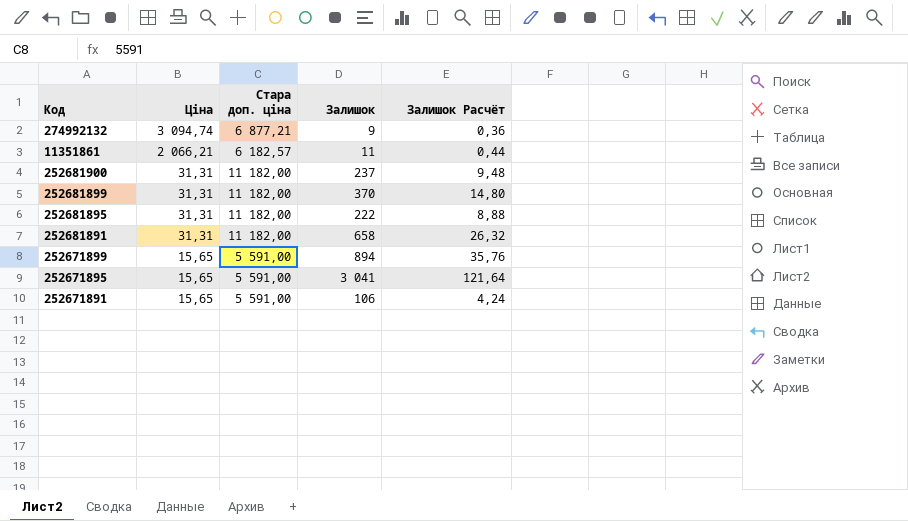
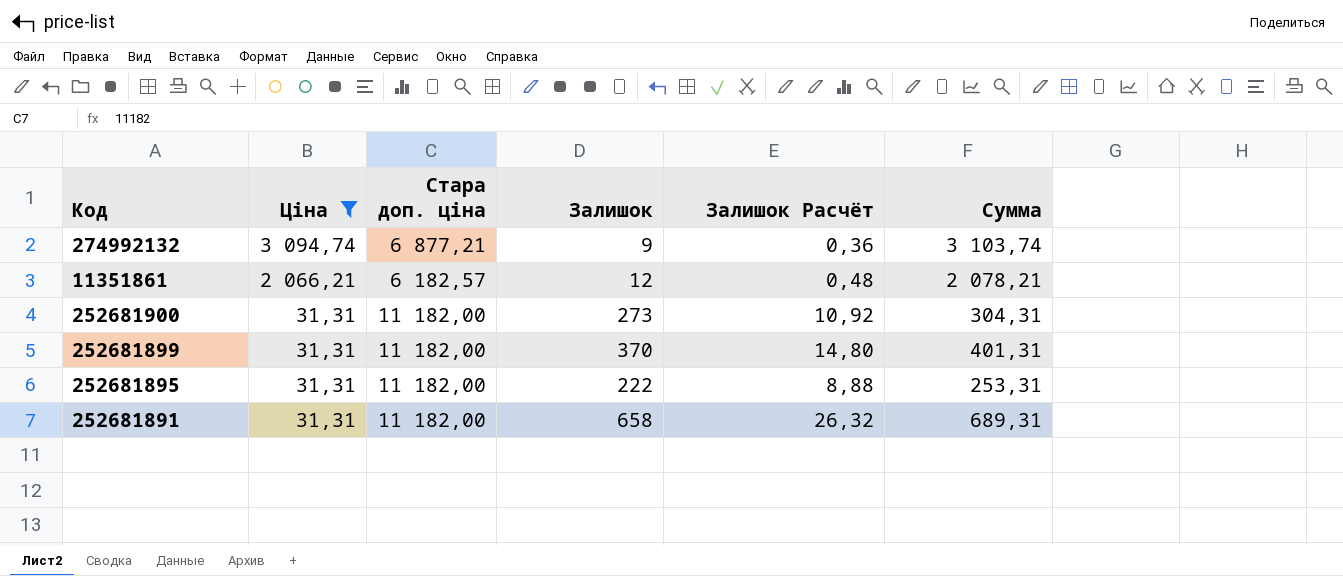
filter: none -> Ціна != 15,65
column Сумма | formula: none -> [Ціна] + [Залишок]
11351861 | Залишок: 11 -> 12
11351861 | Залишок Расчёт: 0,44 -> 0,48
252681900 | Залишок: 237 -> 273
252681900 | Залишок Расчёт: 9,48 -> 10,92

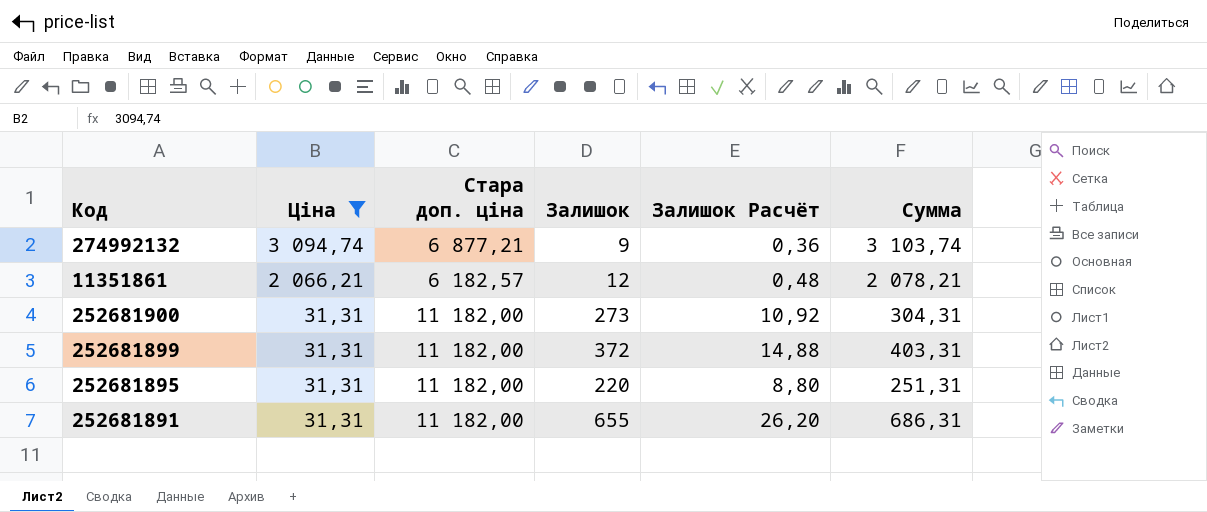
252681899 | Залишок: 370 -> 372
252681899 | Залишок Расчёт: 14,80 -> 14,88
252681899 | Сумма: 401,31 -> 403,31
252681895 | Залишок: 222 -> 220
252681895 | Залишок Расчёт: 8,88 -> 8,80
252681895 | Сумма: 253,31 -> 251,31
252681891 | Залишок: 658 -> 655
252681891 | Залишок Расчёт: 26,32 -> 26,20
252681891 | Сумма: 689,31 -> 686,31

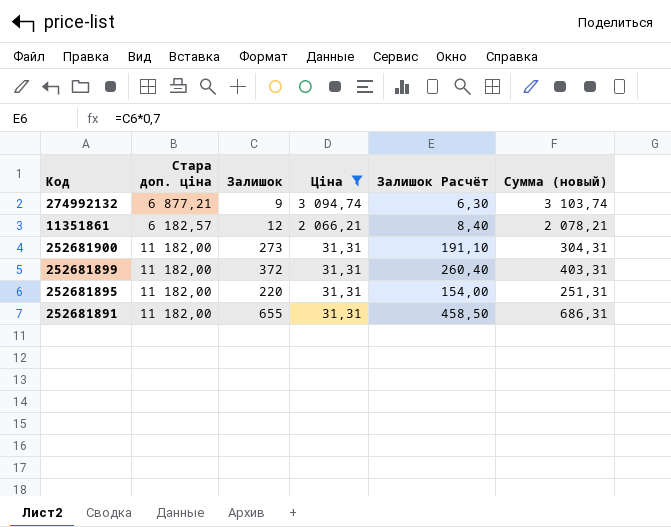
column Ціна | position: 2 -> 4
column Залишок Расчёт | formula: [Залишок] * 0,04 -> [Залишок] * 0,7
column name: Сумма -> Сумма (новый)

